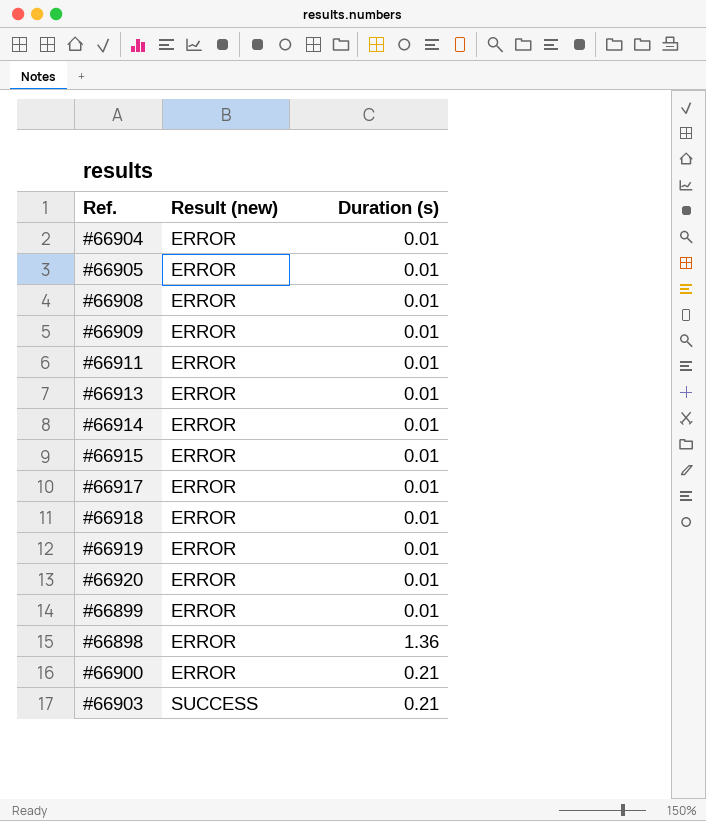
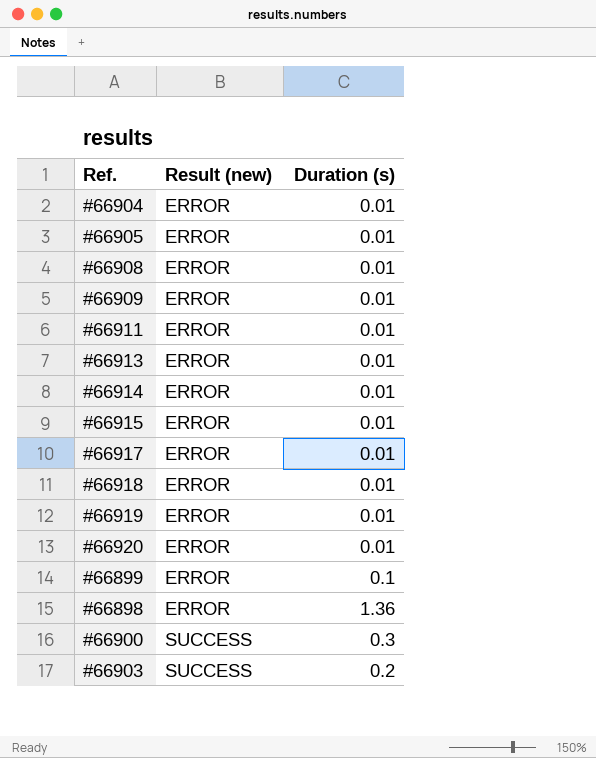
#66899 | Duration (s): 0.01 -> 0.1
#66900 | Result (new): ERROR -> SUCCESS
#66900 | Duration (s): 0.21 -> 0.3
#66903 | Duration (s): 0.21 -> 0.2

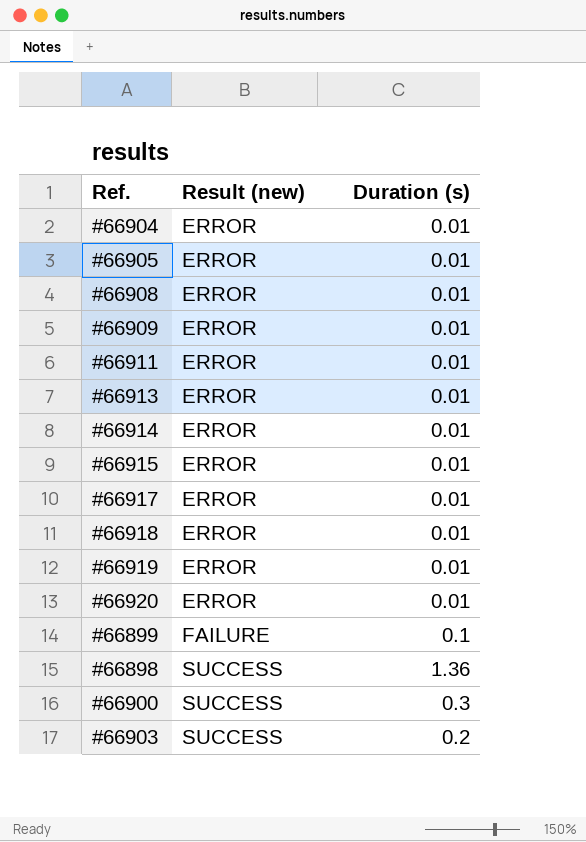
#66899 | Result (new): ERROR -> FAILURE
#66898 | Result (new): ERROR -> SUCCESS

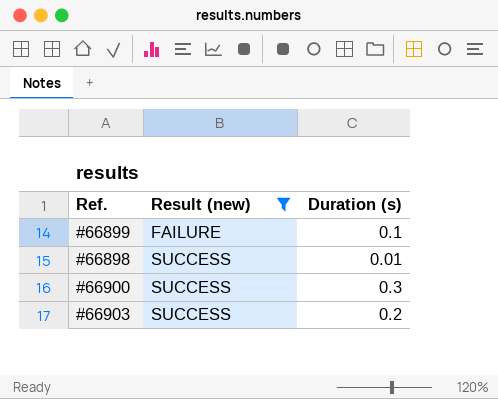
filter: none -> Result (new) != ERROR
#66898 | Duration (s): 1.36 -> 0.01

